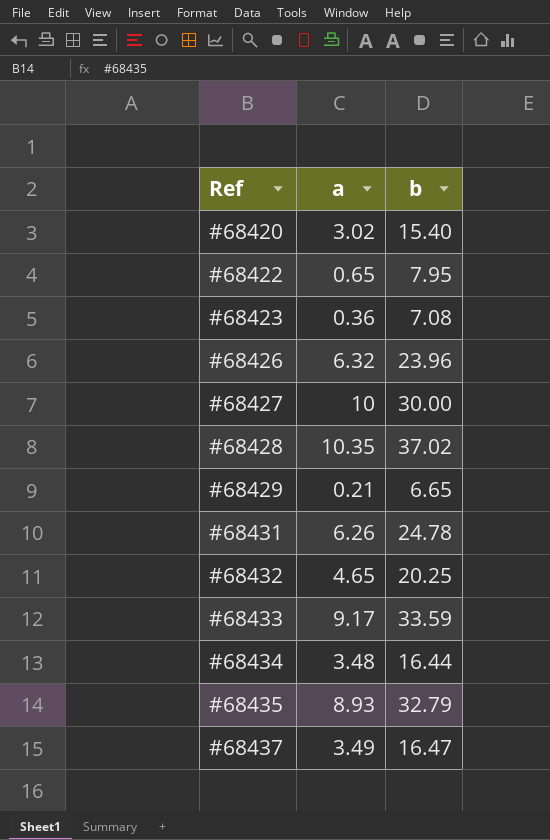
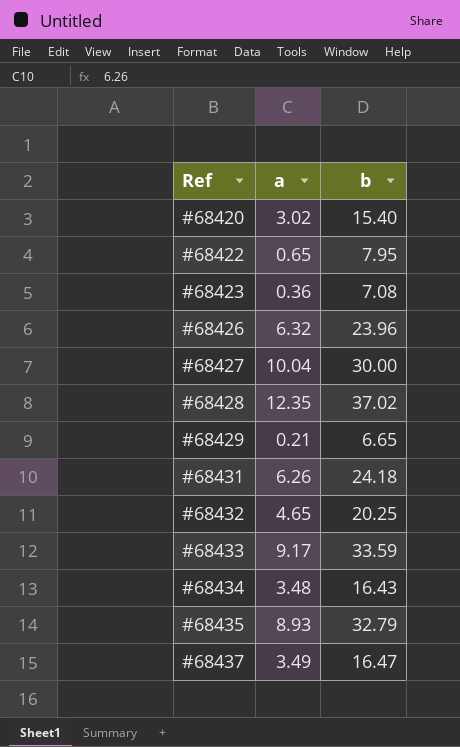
#68427 | a: 10 -> 10.04
#68428 | a: 10.35 -> 12.35
#68431 | b: 24.78 -> 24.18
#68434 | b: 16.44 -> 16.43

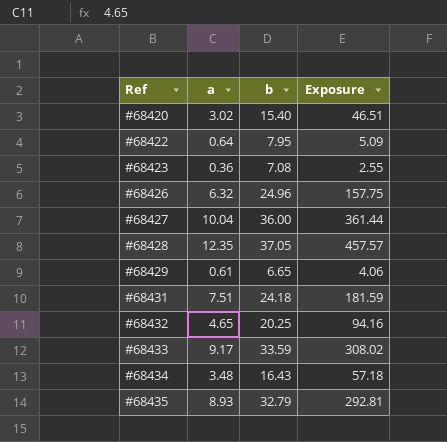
column Exposure | formula: none -> [a] * [b]
row #68437: 3.49 | 16.47 -> none
#68422 | a: 0.65 -> 0.64
#68426 | b: 23.96 -> 24.96
#68427 | b: 30.00 -> 36.00
#68428 | b: 37.02 -> 37.05
#68429 | a: 0.21 -> 0.61
#68431 | a: 6.26 -> 7.51

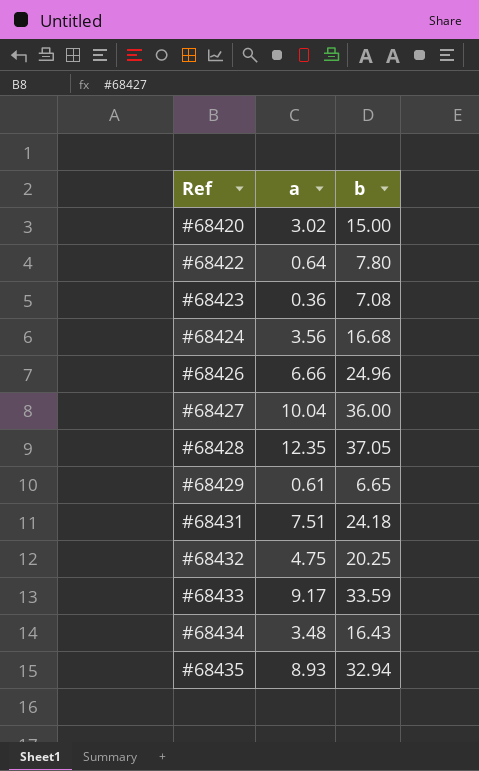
column Exposure | formula: [a] * [b] -> none
#68420 | b: 15.40 -> 15.00
#68422 | b: 7.95 -> 7.80
row #68424: none -> 3.56 | 16.68
#68426 | a: 6.32 -> 6.66
#68432 | a: 4.65 -> 4.75
#68435 | b: 32.79 -> 32.94

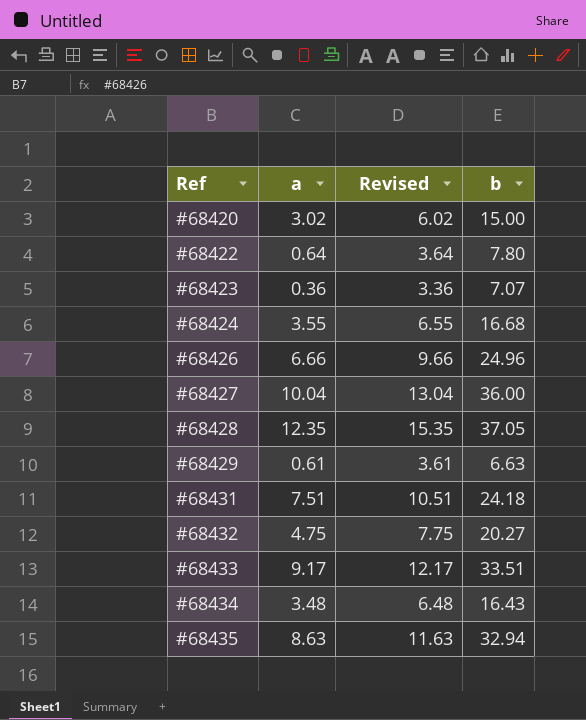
column Revised | formula: none -> [a] + 3
#68423 | b: 7.08 -> 7.07
#68424 | a: 3.56 -> 3.55
#68429 | b: 6.65 -> 6.63
#68432 | b: 20.25 -> 20.27
#68433 | b: 33.59 -> 33.51
#68435 | a: 8.93 -> 8.63

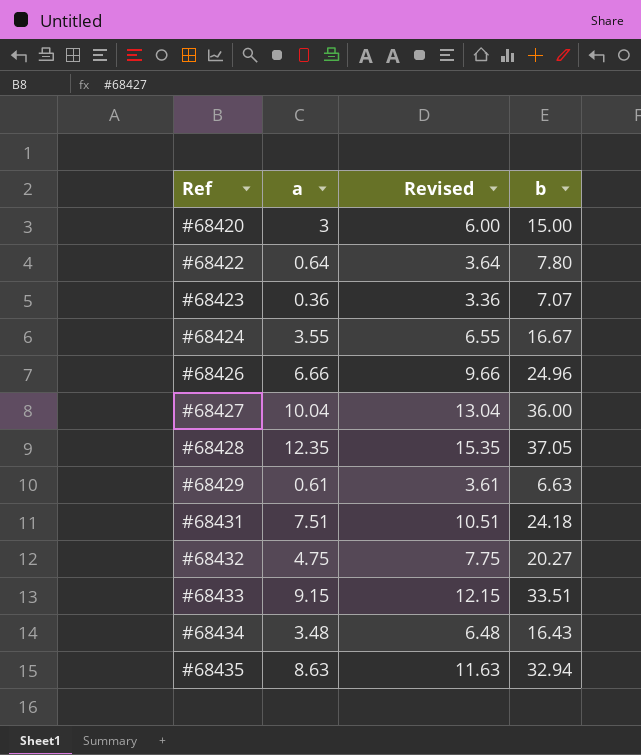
#68420 | a: 3.02 -> 3
#68420 | Revised: 6.02 -> 6.00
#68424 | b: 16.68 -> 16.67
#68433 | a: 9.17 -> 9.15
#68433 | Revised: 12.17 -> 12.15

